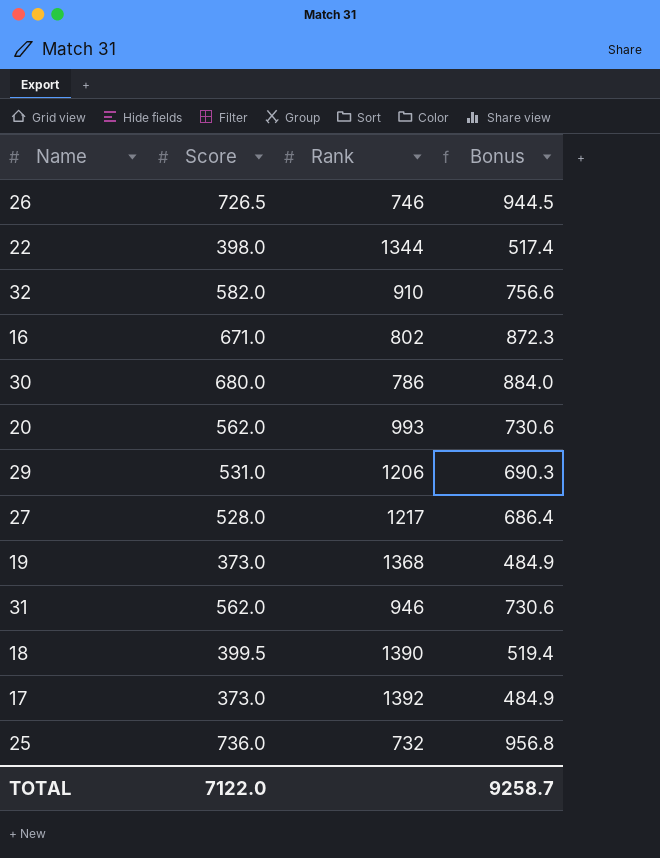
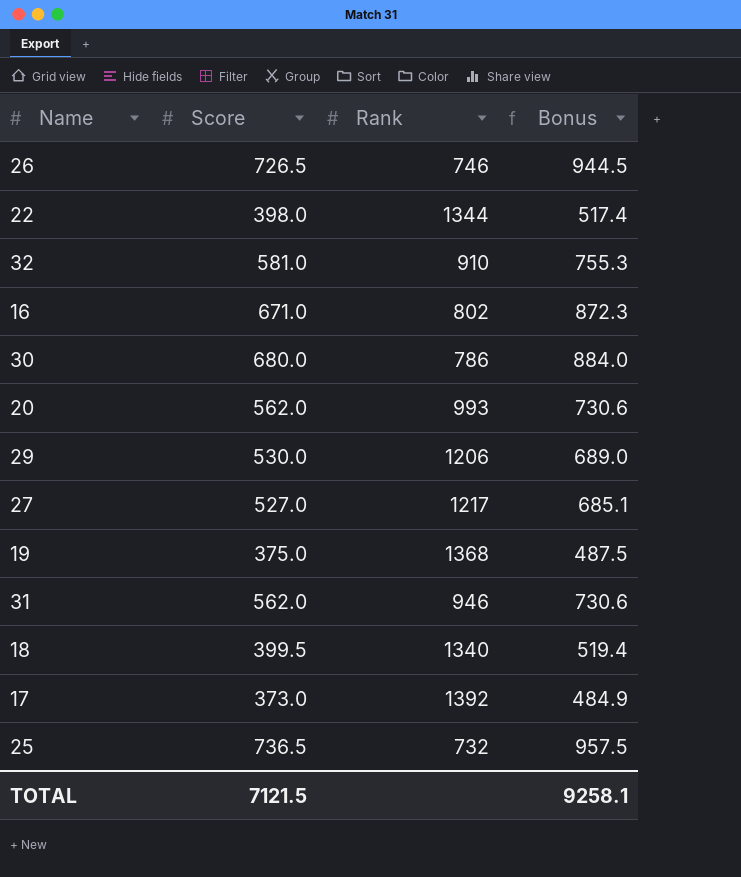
32 | Score: 582.0 -> 581.0
32 | Bonus: 756.6 -> 755.3
29 | Score: 531.0 -> 530.0
29 | Bonus: 690.3 -> 689.0
27 | Score: 528.0 -> 527.0
27 | Bonus: 686.4 -> 685.1
19 | Score: 373.0 -> 375.0
19 | Bonus: 484.9 -> 487.5
18 | Rank: 1390 -> 1340
25 | Score: 736.0 -> 736.5
25 | Bonus: 956.8 -> 957.5
TOTAL | Score: 7122.0 -> 7121.5
TOTAL | Bonus: 9258.7 -> 9258.1

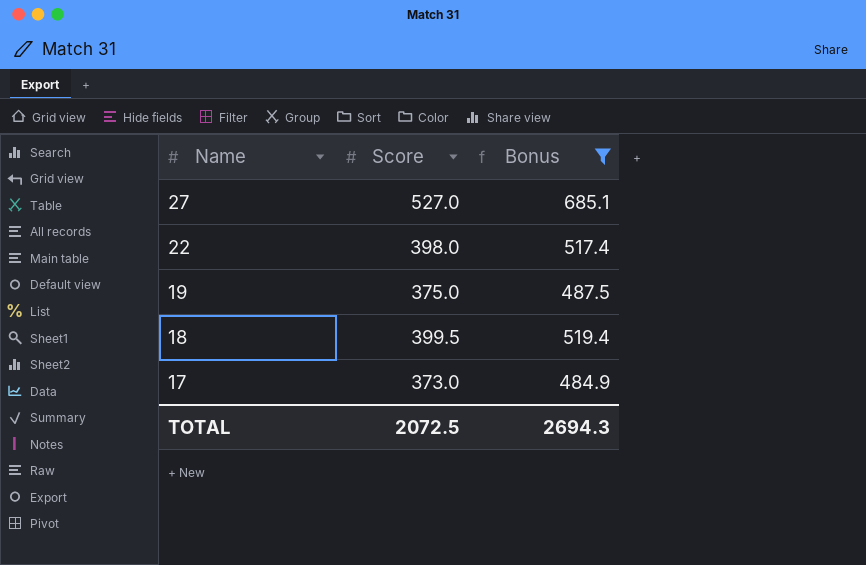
filter: none -> Bonus <= 685.1
row order: none -> Name descending
column Rank | position: 3 -> none
TOTAL | Score: 7121.5 -> 2072.5
TOTAL | Bonus: 9258.1 -> 2694.3

